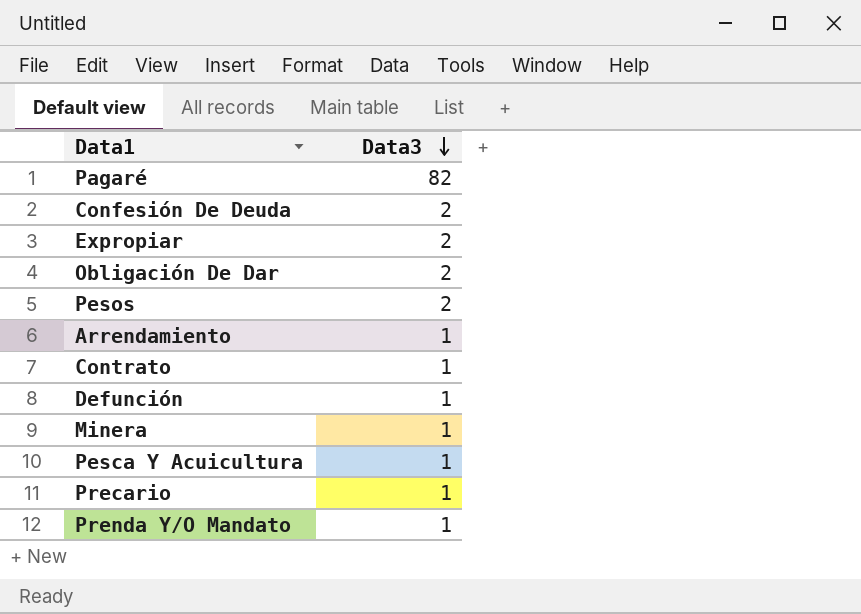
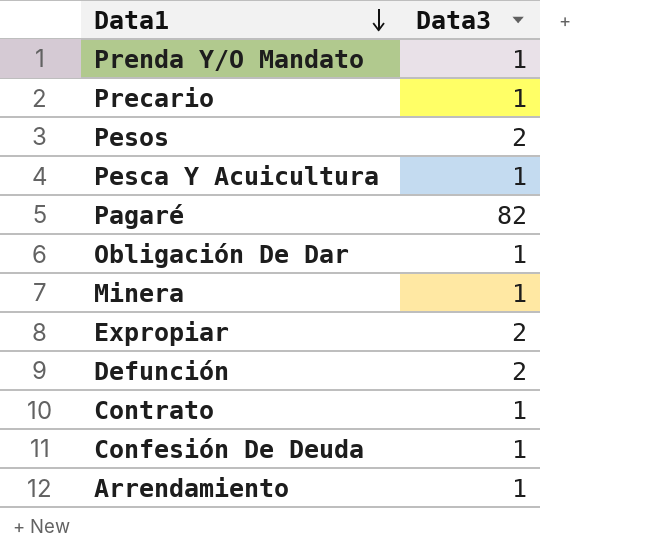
row order: Data3 descending -> Data1 descending
Obligación De Dar | Data3: 2 -> 1
Defunción | Data3: 1 -> 2
Confesión De Deuda | Data3: 2 -> 1

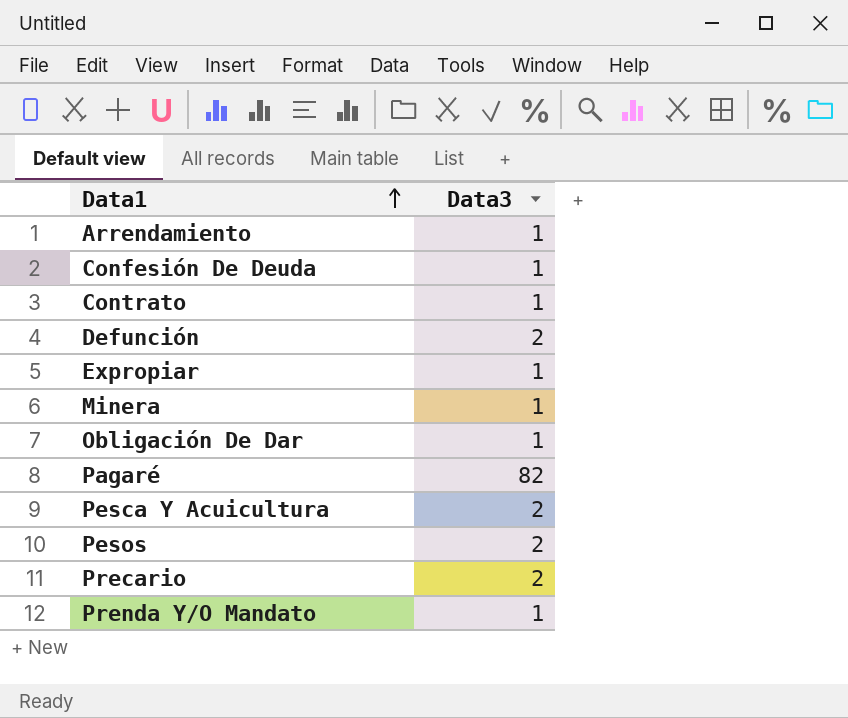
row order: Data1 descending -> Data1 ascending
Expropiar | Data3: 2 -> 1
Pesca Y Acuicultura | Data3: 1 -> 2
Precario | Data3: 1 -> 2

